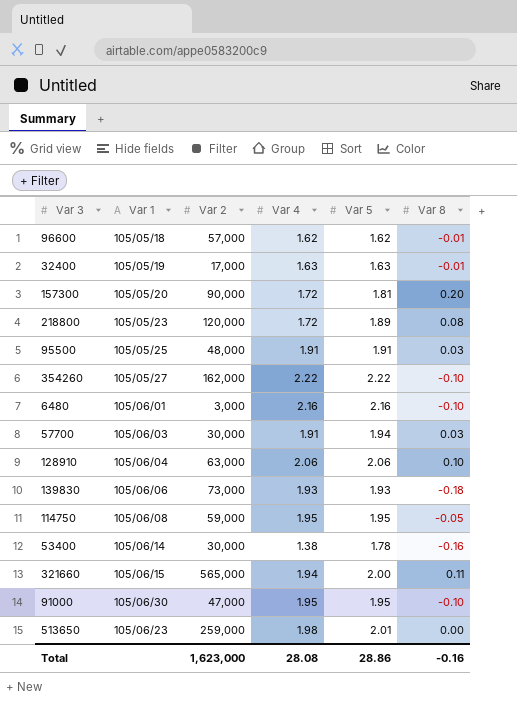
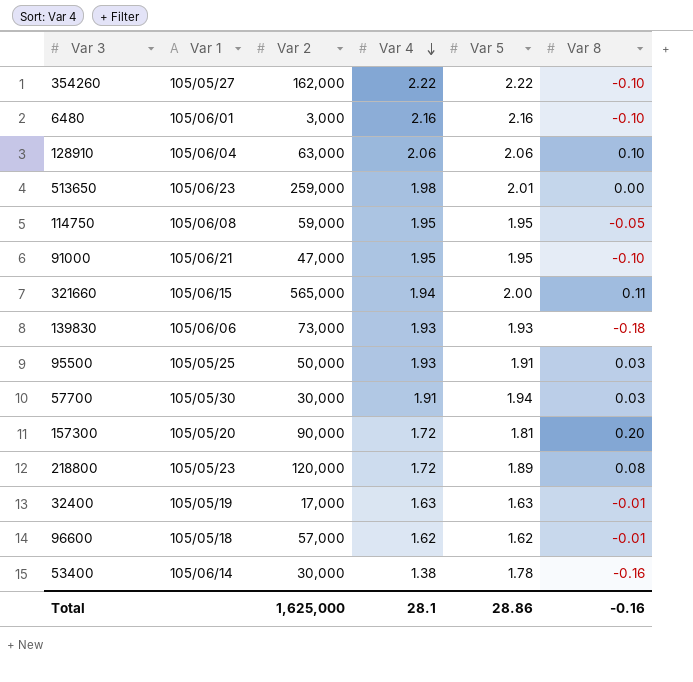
row order: none -> Var 4 descending
91000 | Var 1: 105/06/30 -> 105/06/21
95500 | Var 2: 48,000 -> 50,000
95500 | Var 4: 1.91 -> 1.93
57700 | Var 1: 105/06/03 -> 105/05/30
Total | Var 2: 1,623,000 -> 1,625,000
Total | Var 4: 28.08 -> 28.1

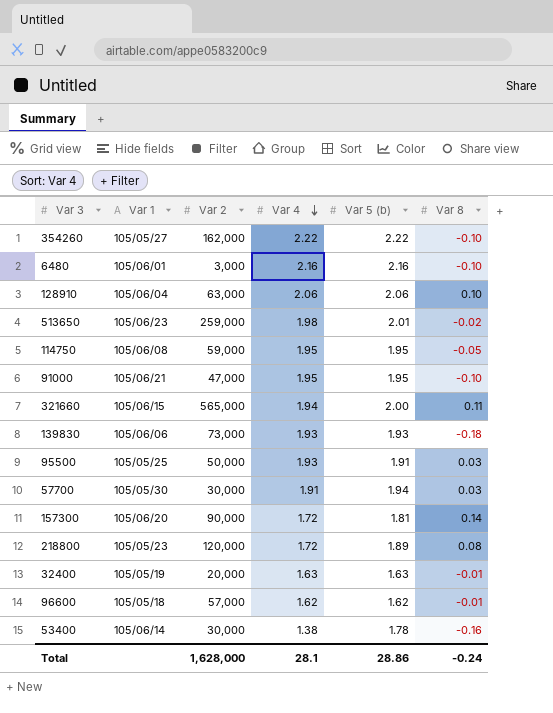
column name: Var 5 -> Var 5 (b)
513650 | Var 8: 0.00 -> -0.02
157300 | Var 1: 105/05/20 -> 105/06/20
157300 | Var 8: 0.20 -> 0.14
32400 | Var 2: 17,000 -> 20,000
Total | Var 2: 1,625,000 -> 1,628,000
Total | Var 8: -0.16 -> -0.24

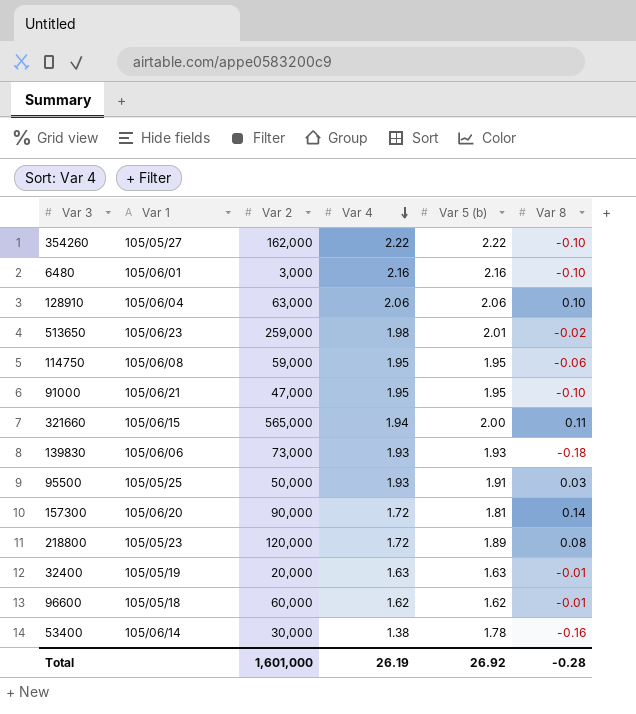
row 57700: 105/05/30 | 30,000 | 1.91 | 1.94 | 0.03 -> none
114750 | Var 8: -0.05 -> -0.06
96600 | Var 2: 57,000 -> 60,000
Total | Var 2: 1,628,000 -> 1,601,000
Total | Var 4: 28.1 -> 26.19
Total | Var 5 (b): 28.86 -> 26.92
Total | Var 8: -0.24 -> -0.28

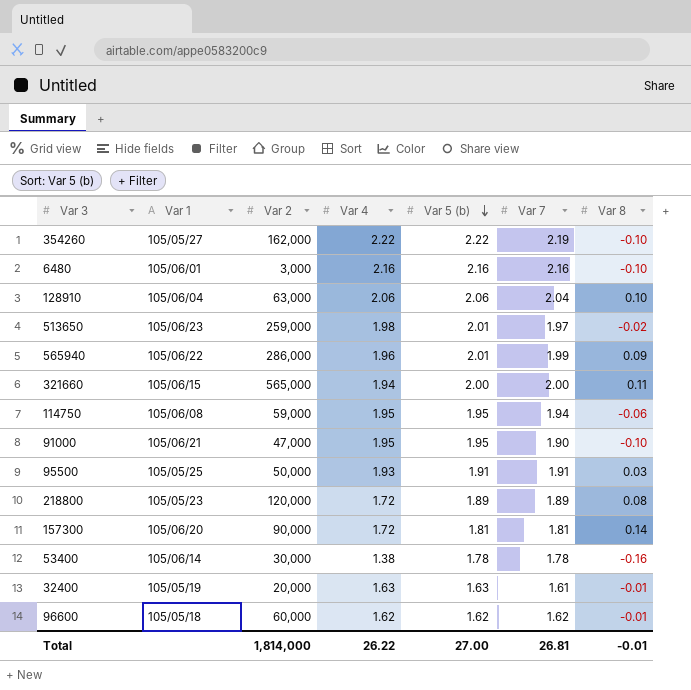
row order: Var 4 descending -> Var 5 (b) descending
column Var 7 | position: none -> 6
row 139830: 105/06/06 | 73,000 | 1.93 | 1.93 | -0.18 -> none
row 565940: none -> 105/06/22 | 286,000 | 1.96 | 2.01 | 1.99 | 0.09
Total | Var 2: 1,601,000 -> 1,814,000
Total | Var 4: 26.19 -> 26.22
Total | Var 5 (b): 26.92 -> 27.00
Total | Var 8: -0.28 -> -0.01

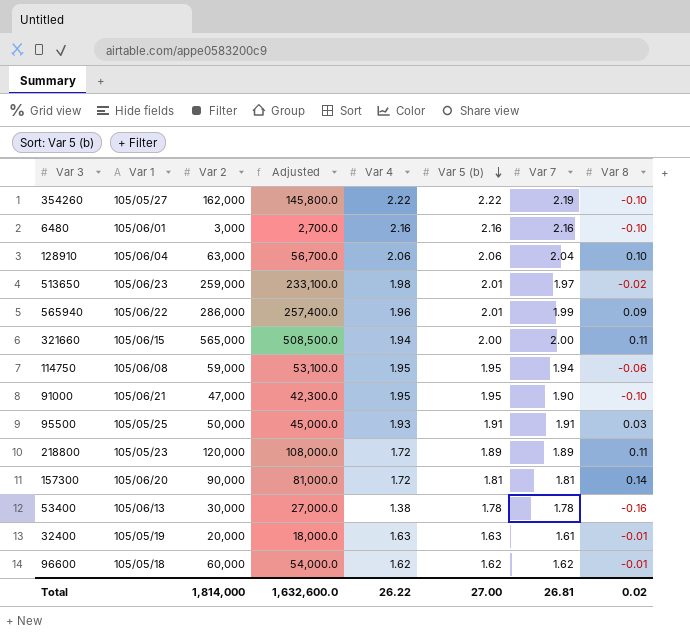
column Adjusted | formula: none -> [Var 2] * 0.9
218800 | Var 8: 0.08 -> 0.11
53400 | Var 1: 105/06/14 -> 105/06/13
Total | Var 8: -0.01 -> 0.02

